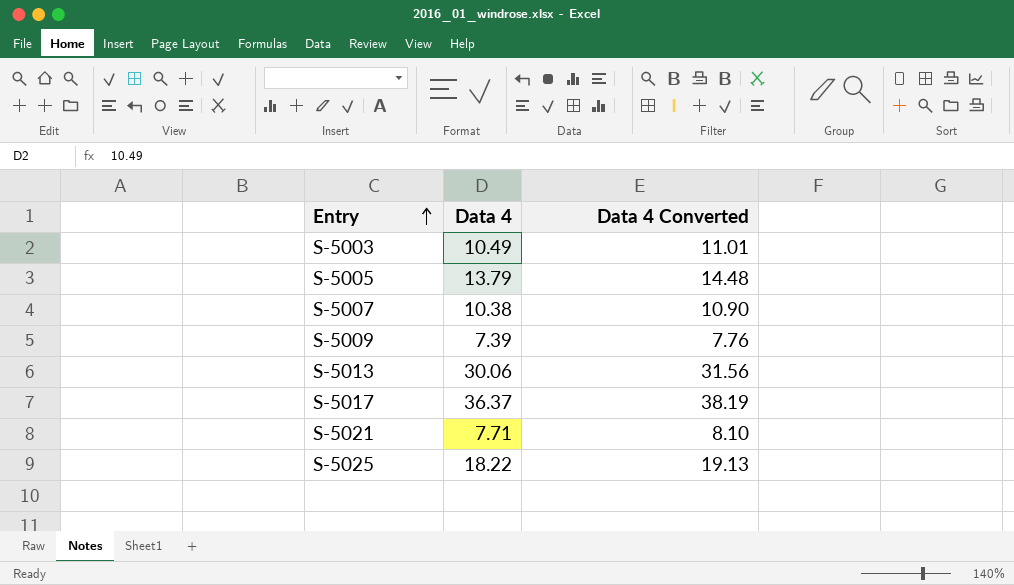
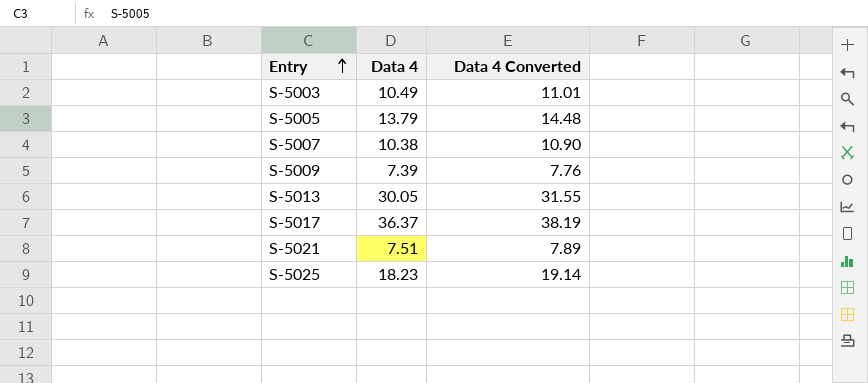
S-5013 | Data 4: 30.06 -> 30.05
S-5013 | Data 4 Converted: 31.56 -> 31.55
S-5021 | Data 4: 7.71 -> 7.51
S-5021 | Data 4 Converted: 8.10 -> 7.89
S-5025 | Data 4: 18.22 -> 18.23
S-5025 | Data 4 Converted: 19.13 -> 19.14

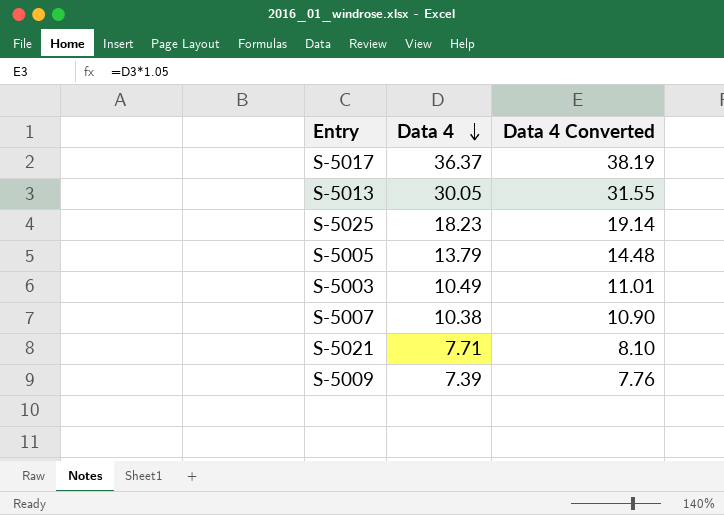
row order: Entry ascending -> Data 4 descending
S-5021 | Data 4: 7.51 -> 7.71
S-5021 | Data 4 Converted: 7.89 -> 8.10

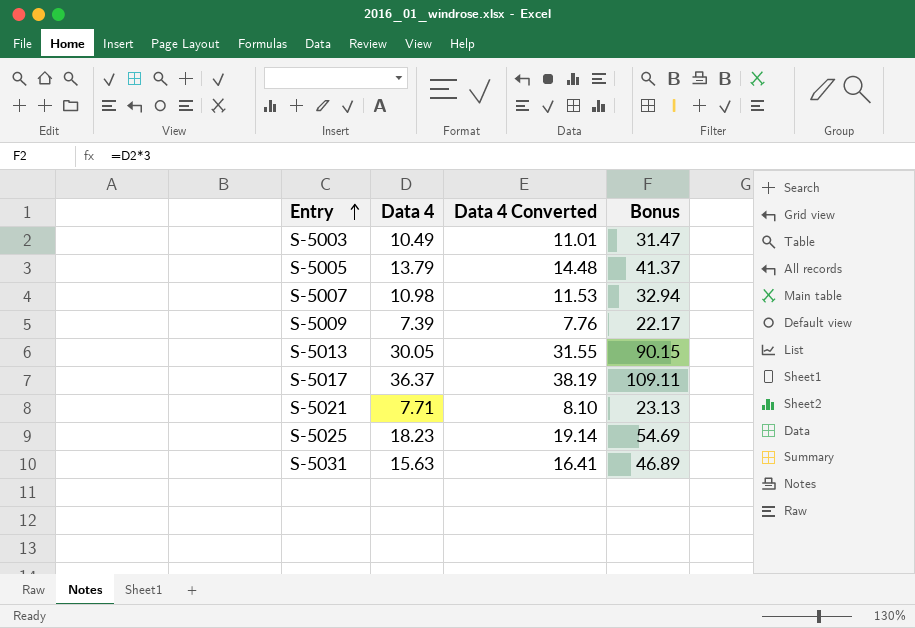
row order: Data 4 descending -> Entry ascending
column Bonus | formula: none -> [Data 4] * 3
S-5007 | Data 4: 10.38 -> 10.98
S-5007 | Data 4 Converted: 10.90 -> 11.53
row S-5031: none -> 15.63 | 16.41 | 46.89

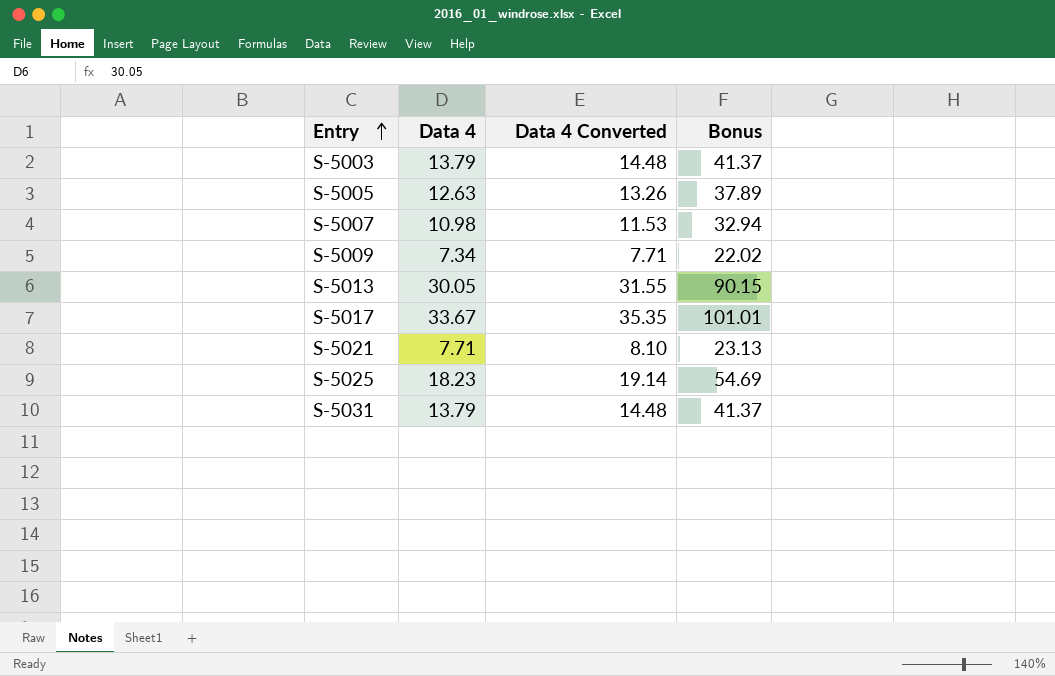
S-5003 | Data 4: 10.49 -> 13.79
S-5003 | Data 4 Converted: 11.01 -> 14.48
S-5003 | Bonus: 31.47 -> 41.37
S-5005 | Data 4: 13.79 -> 12.63
S-5005 | Data 4 Converted: 14.48 -> 13.26
S-5005 | Bonus: 41.37 -> 37.89
S-5009 | Data 4: 7.39 -> 7.34
S-5009 | Data 4 Converted: 7.76 -> 7.71
S-5009 | Bonus: 22.17 -> 22.02
S-5017 | Data 4: 36.37 -> 33.67
S-5017 | Data 4 Converted: 38.19 -> 35.35
S-5017 | Bonus: 109.11 -> 101.01
S-5031 | Data 4: 15.63 -> 13.79
S-5031 | Data 4 Converted: 16.41 -> 14.48
S-5031 | Bonus: 46.89 -> 41.37

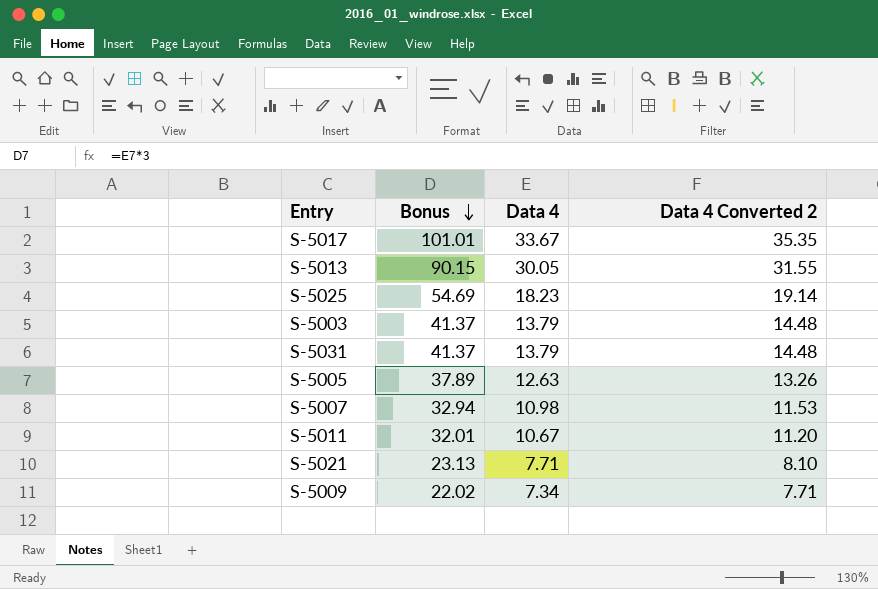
row order: Entry ascending -> Bonus descending
column Bonus | position: 4 -> 2
column name: Data 4 Converted -> Data 4 Converted 2
row S-5011: none -> 32.01 | 10.67 | 11.20

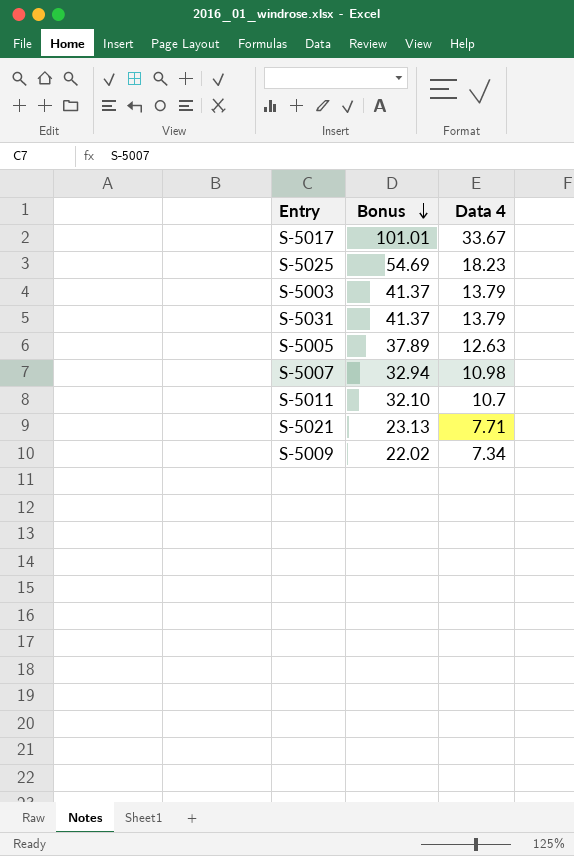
column Data 4 Converted 2 | formula: [Data 4] * 1.05 -> none
row S-5013: 90.15 | 30.05 | 31.55 -> none
S-5011 | Bonus: 32.01 -> 32.10
S-5011 | Data 4: 10.67 -> 10.7

